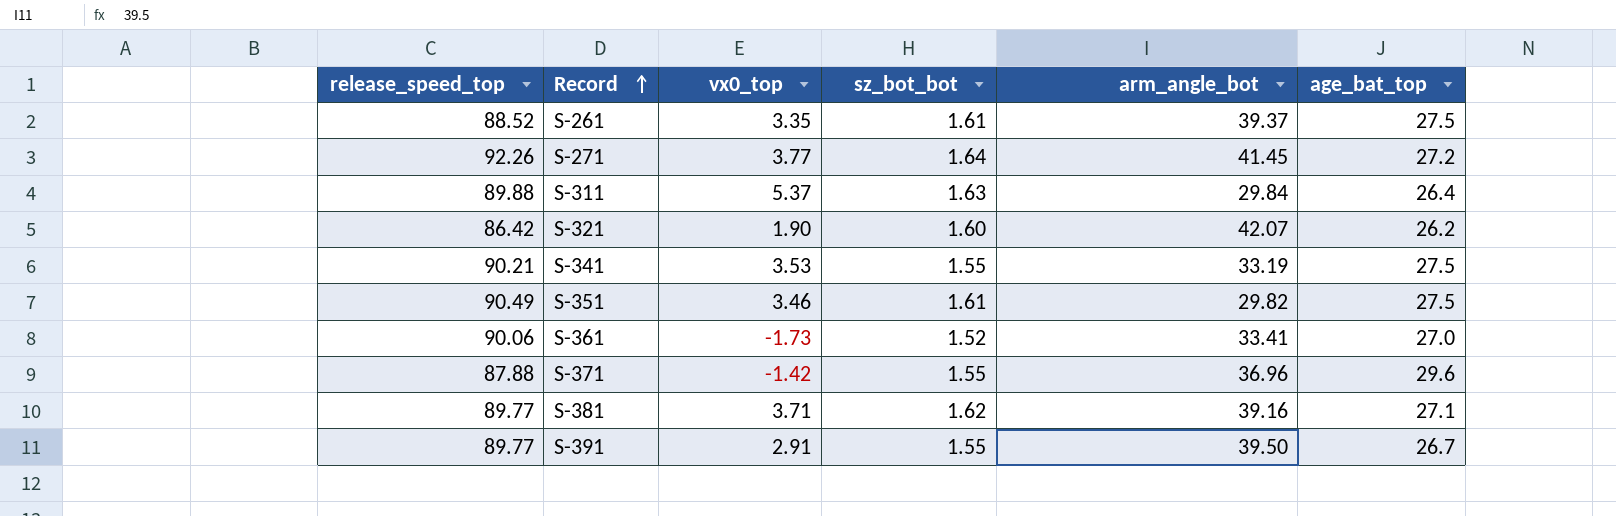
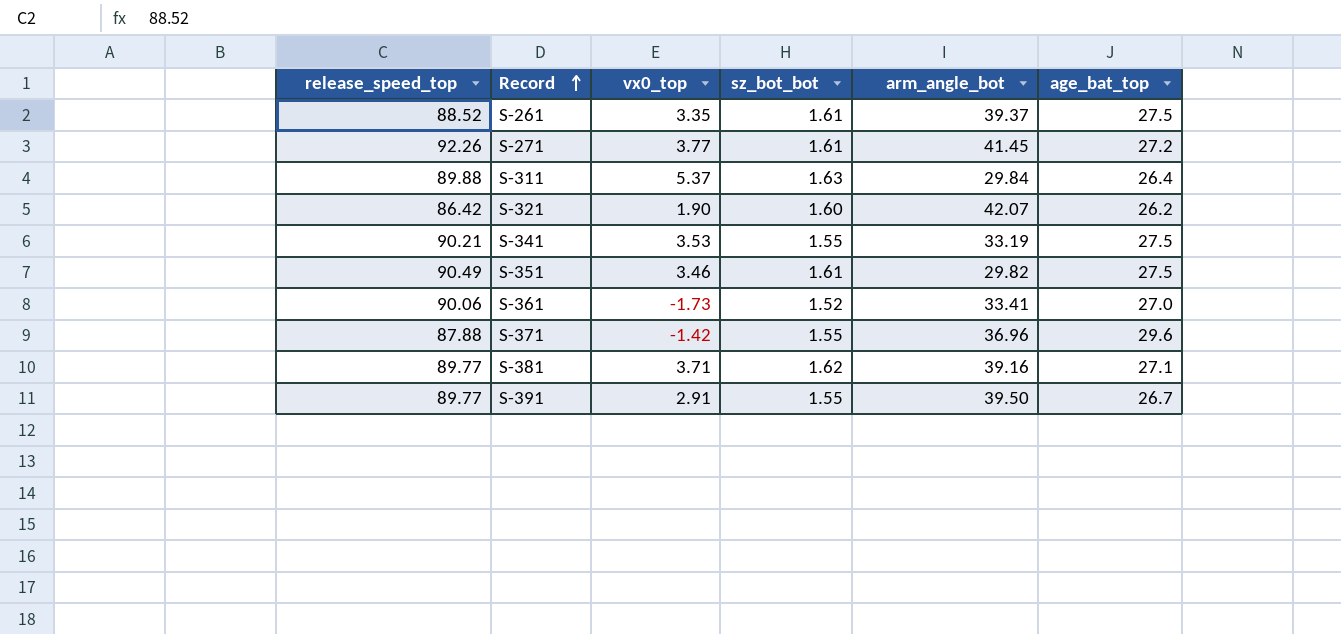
S-271 | sz_bot_bot: 1.64 -> 1.61

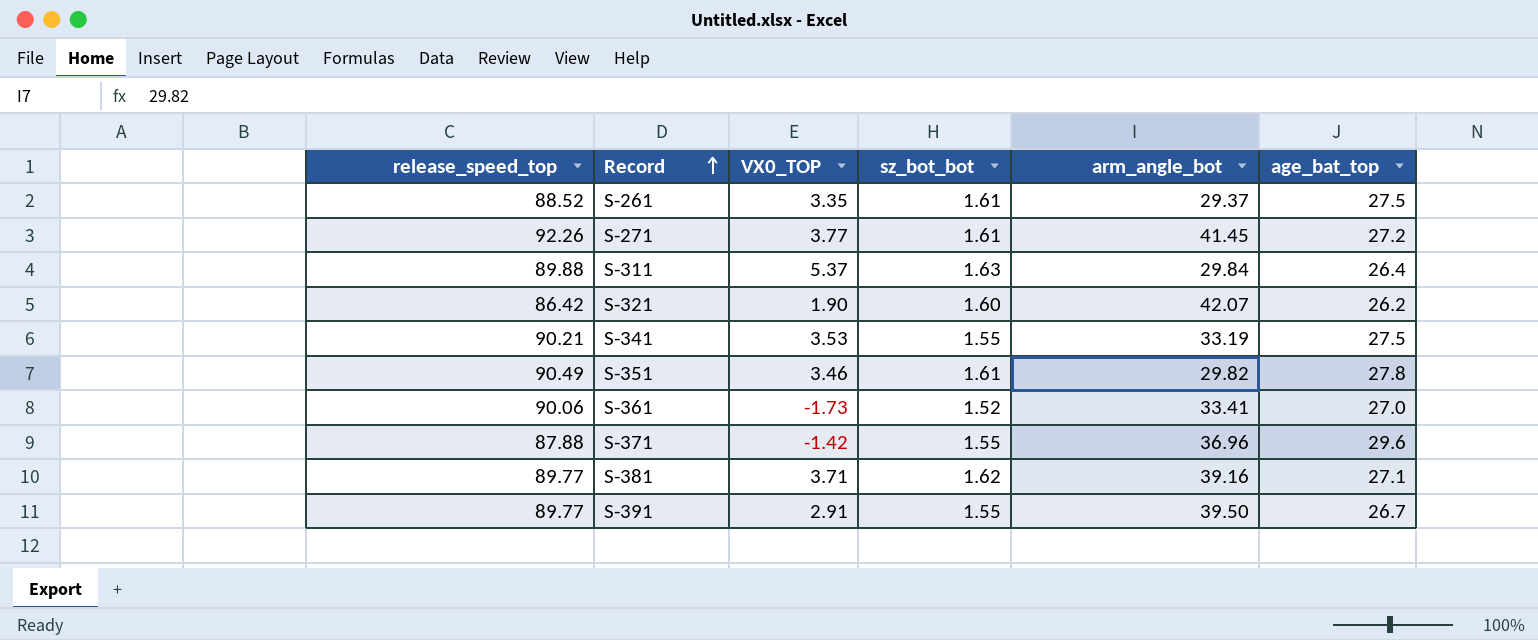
column name: vx0_top -> VX0_TOP
S-261 | arm_angle_bot: 39.37 -> 29.37
S-351 | age_bat_top: 27.5 -> 27.8

